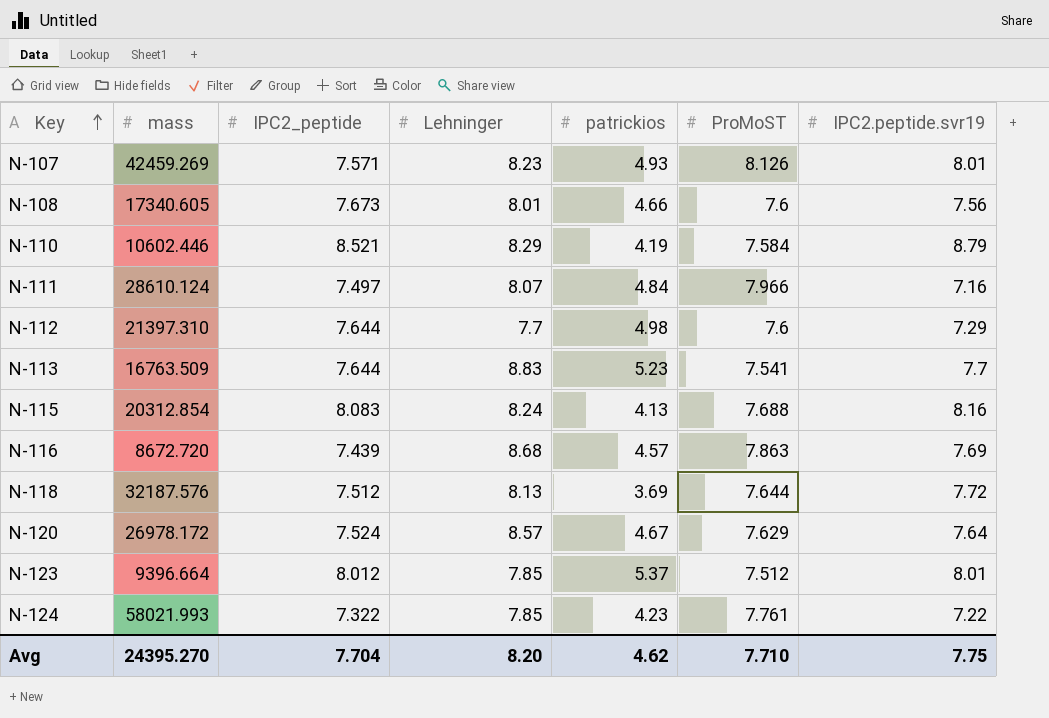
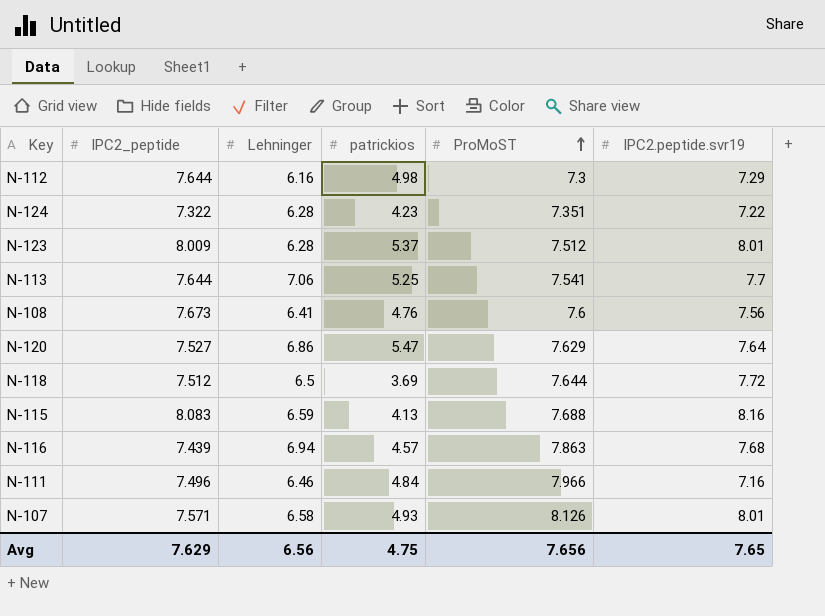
row order: Key ascending -> ProMoST ascending
column mass | position: 2 -> none
row N-110: 10602.446 | 8.521 | 8.29 | 4.19 | 7.584 | 8.79 -> none
N-112 | Lehninger: 7.7 -> 6.16
N-112 | ProMoST: 7.6 -> 7.3
N-124 | Lehninger: 7.85 -> 6.28
N-124 | ProMoST: 7.761 -> 7.351
N-123 | IPC2_peptide: 8.012 -> 8.009
N-123 | Lehninger: 7.85 -> 6.28
N-113 | Lehninger: 8.83 -> 7.06
N-113 | patrickios: 5.23 -> 5.25
N-108 | Lehninger: 8.01 -> 6.41
N-108 | patrickios: 4.66 -> 4.76
N-120 | IPC2_peptide: 7.524 -> 7.527
N-120 | Lehninger: 8.57 -> 6.86
N-120 | patrickios: 4.67 -> 5.47
N-118 | Lehninger: 8.13 -> 6.5
N-115 | Lehninger: 8.24 -> 6.59
N-116 | Lehninger: 8.68 -> 6.94
N-116 | IPC2.peptide.svr19: 7.69 -> 7.68
N-111 | IPC2_peptide: 7.497 -> 7.496
N-111 | Lehninger: 8.07 -> 6.46
N-107 | Lehninger: 8.23 -> 6.58
Avg | IPC2_peptide: 7.704 -> 7.629
Avg | Lehninger: 8.20 -> 6.56
Avg | patrickios: 4.62 -> 4.75
Avg | ProMoST: 7.710 -> 7.656
Avg | IPC2.peptide.svr19: 7.75 -> 7.65

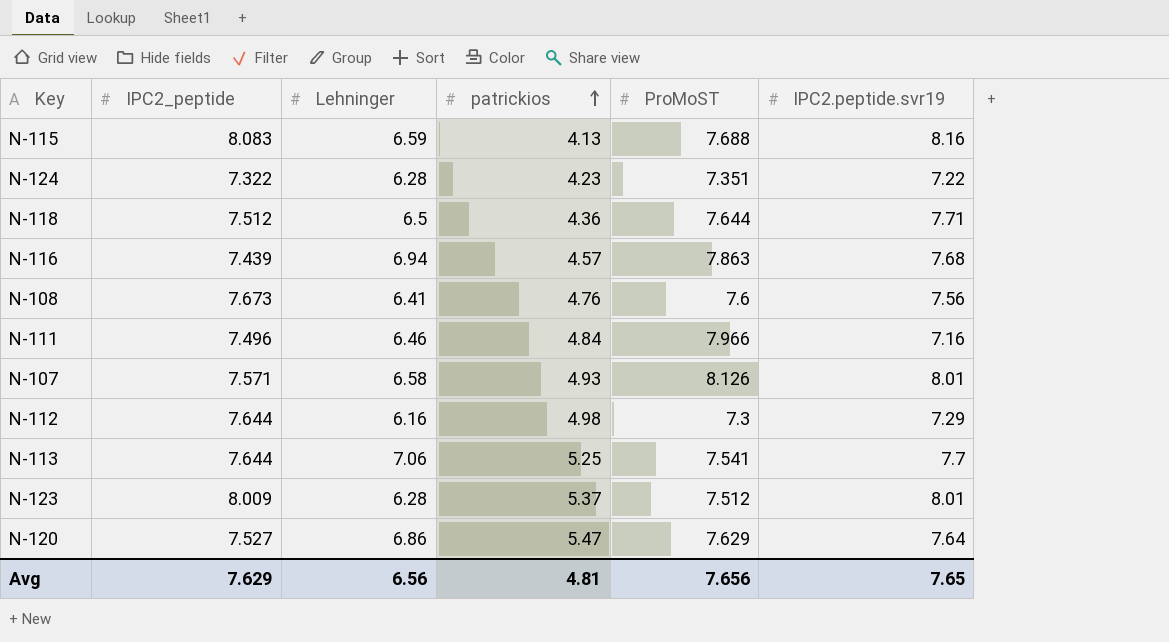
row order: ProMoST ascending -> patrickios ascending
N-118 | patrickios: 3.69 -> 4.36
N-118 | IPC2.peptide.svr19: 7.72 -> 7.71
Avg | patrickios: 4.75 -> 4.81

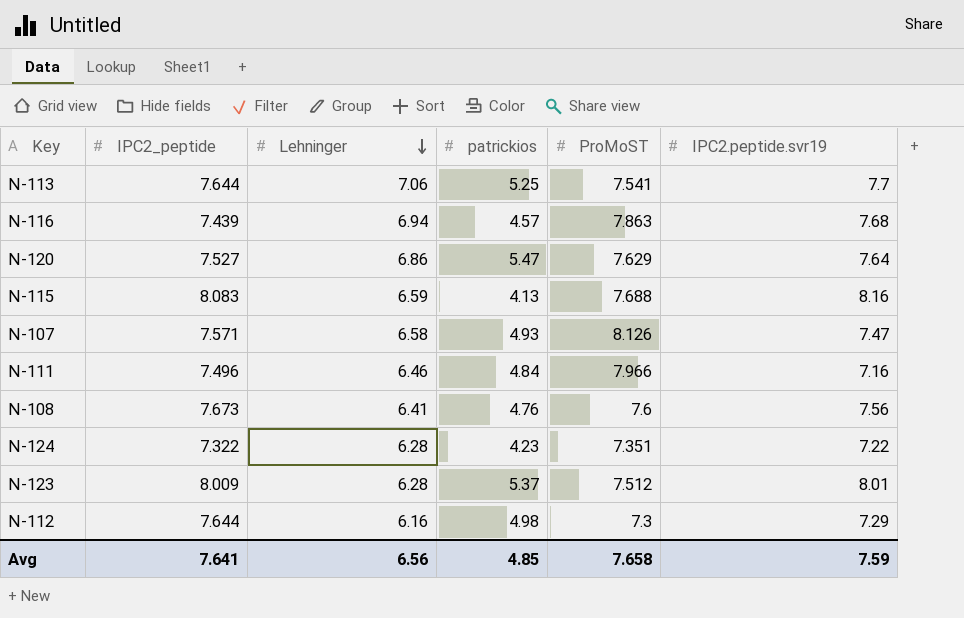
row order: patrickios ascending -> Lehninger descending
row N-118: 7.512 | 6.5 | 4.36 | 7.644 | 7.71 -> none
N-107 | IPC2.peptide.svr19: 8.01 -> 7.47
Avg | IPC2_peptide: 7.629 -> 7.641
Avg | patrickios: 4.81 -> 4.85
Avg | ProMoST: 7.656 -> 7.658
Avg | IPC2.peptide.svr19: 7.65 -> 7.59

